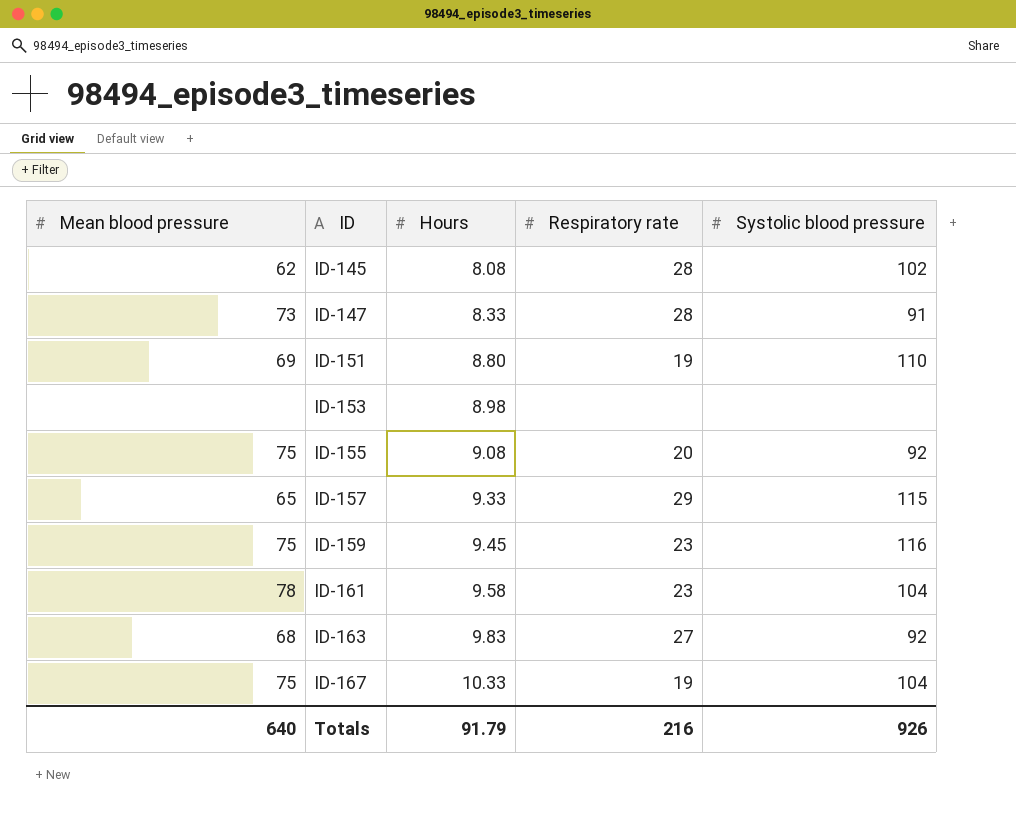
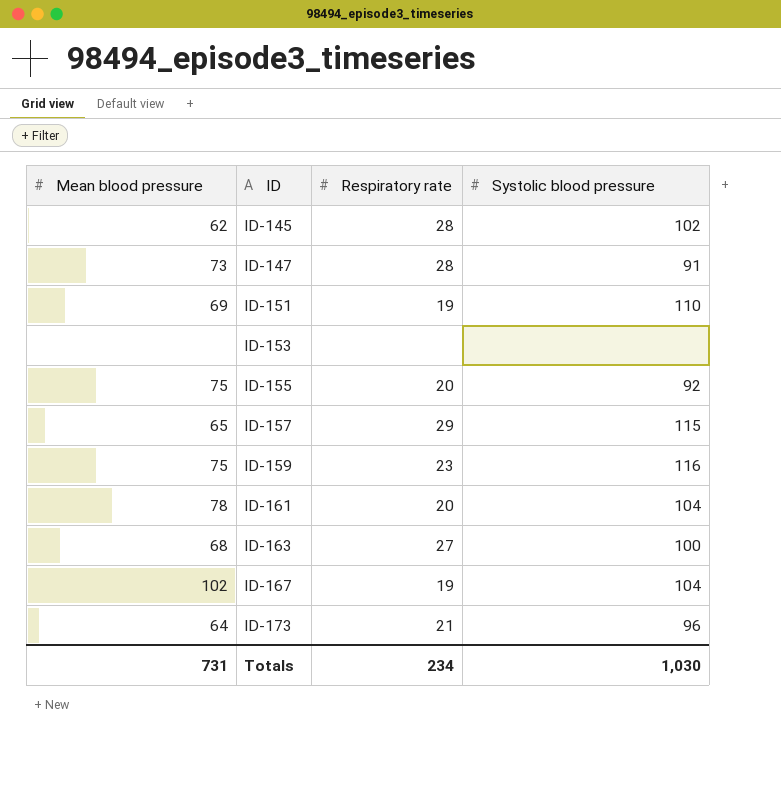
column Hours | position: 3 -> none
ID-161 | Respiratory rate: 23 -> 20
ID-163 | Systolic blood pressure: 92 -> 100
ID-167 | Mean blood pressure: 75 -> 102
row ID-173: none -> 64 | 21 | 96
Totals | Mean blood pressure: 640 -> 731
Totals | Respiratory rate: 216 -> 234
Totals | Systolic blood pressure: 926 -> 1,030

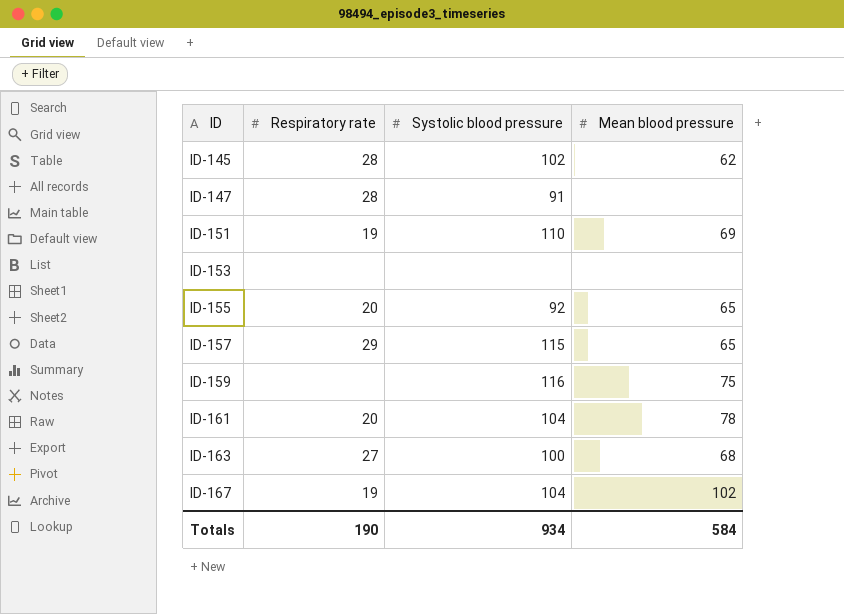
column Mean blood pressure | position: 1 -> 4
row ID-173: 64 | 21 | 96 -> none
ID-147 | Mean blood pressure: 73 -> none
ID-155 | Mean blood pressure: 75 -> 65
ID-159 | Respiratory rate: 23 -> none
Totals | Respiratory rate: 234 -> 190
Totals | Systolic blood pressure: 1,030 -> 934
Totals | Mean blood pressure: 731 -> 584

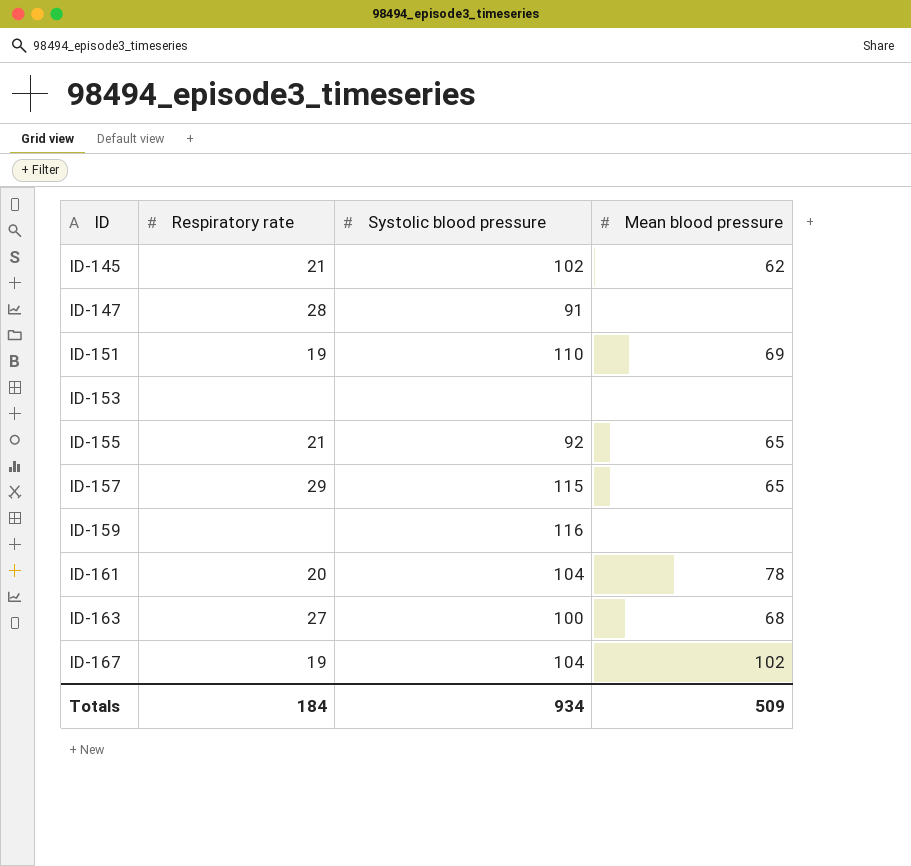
ID-145 | Respiratory rate: 28 -> 21
ID-155 | Respiratory rate: 20 -> 21
ID-159 | Mean blood pressure: 75 -> none
Totals | Respiratory rate: 190 -> 184
Totals | Mean blood pressure: 584 -> 509

